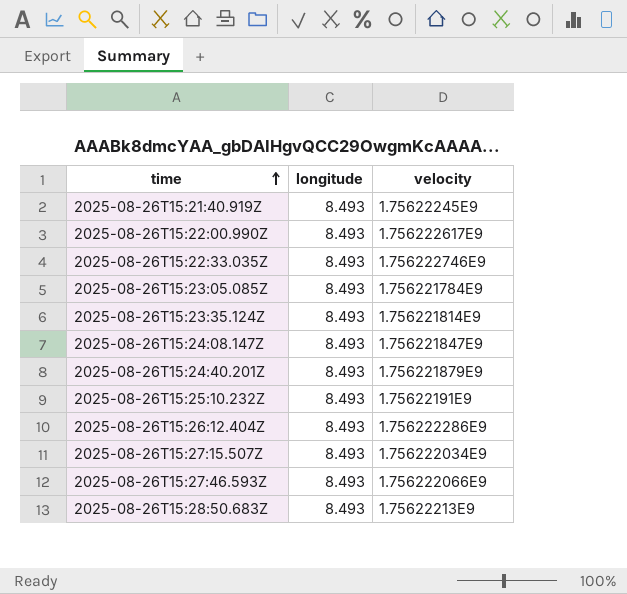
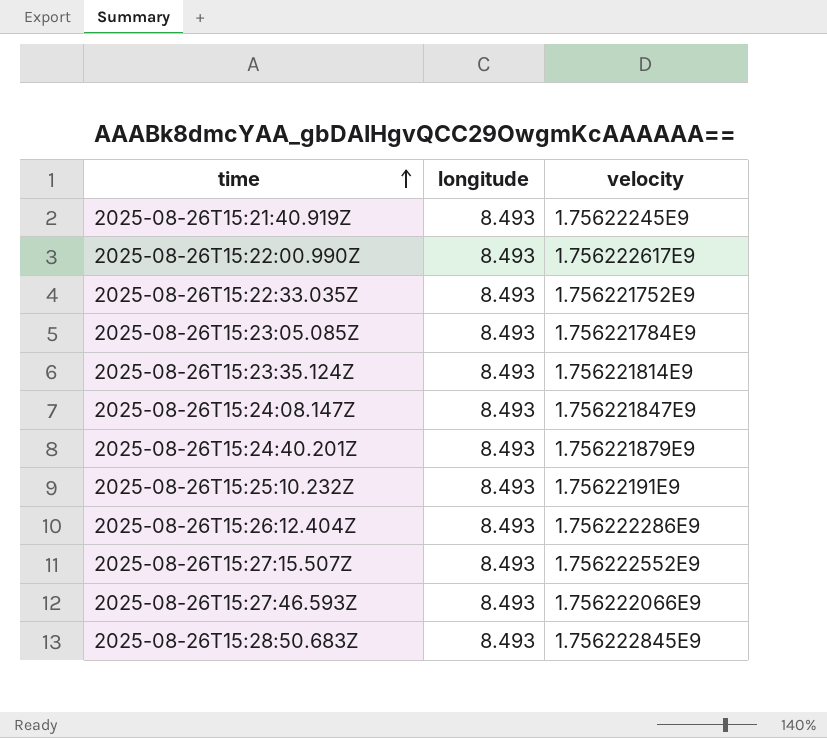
2025-08-26T15:22:33.035Z | velocity: 1.756222746E9 -> 1.756221752E9
2025-08-26T15:27:15.507Z | velocity: 1.756222034E9 -> 1.756222552E9
2025-08-26T15:28:50.683Z | velocity: 1.75622213E9 -> 1.756222845E9

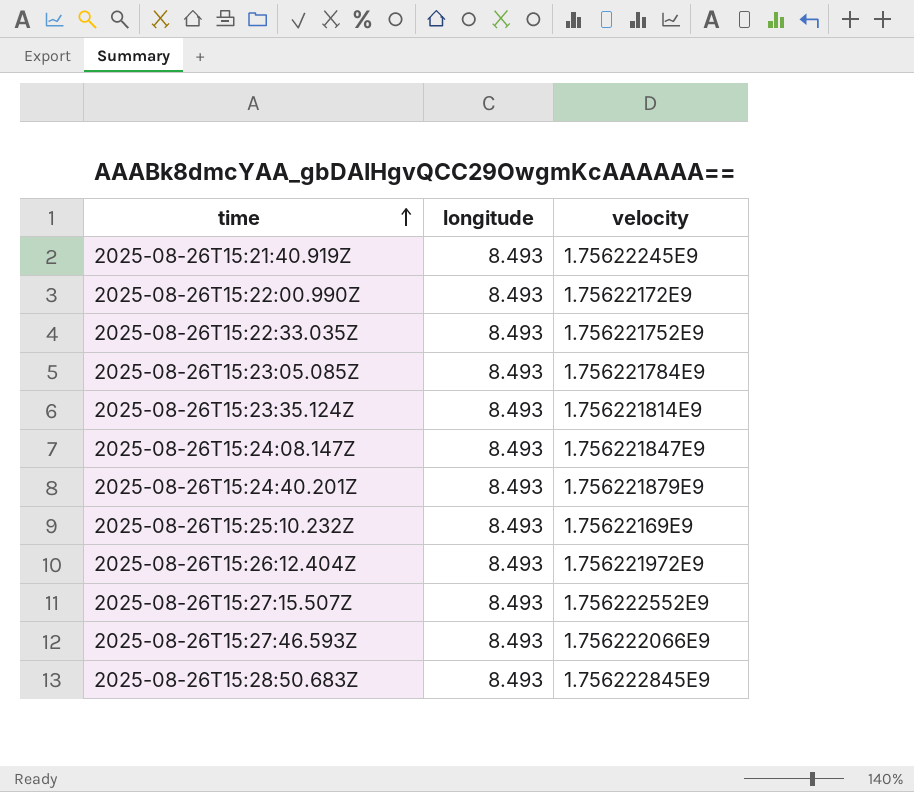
2025-08-26T15:22:00.990Z | velocity: 1.756222617E9 -> 1.75622172E9
2025-08-26T15:25:10.232Z | velocity: 1.75622191E9 -> 1.75622169E9
2025-08-26T15:26:12.404Z | velocity: 1.756222286E9 -> 1.756221972E9

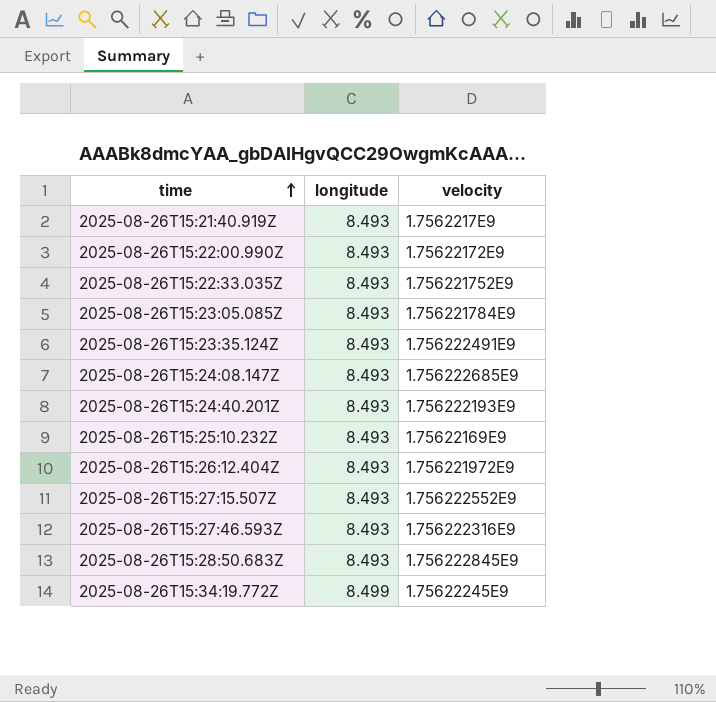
2025-08-26T15:21:40.919Z | velocity: 1.75622245E9 -> 1.7562217E9
2025-08-26T15:23:35.124Z | velocity: 1.756221814E9 -> 1.756222491E9
2025-08-26T15:24:08.147Z | velocity: 1.756221847E9 -> 1.756222685E9
2025-08-26T15:24:40.201Z | velocity: 1.756221879E9 -> 1.756222193E9
2025-08-26T15:27:46.593Z | velocity: 1.756222066E9 -> 1.756222316E9
row 2025-08-26T15:34:19.772Z: none -> 8.499 | 1.75622245E9

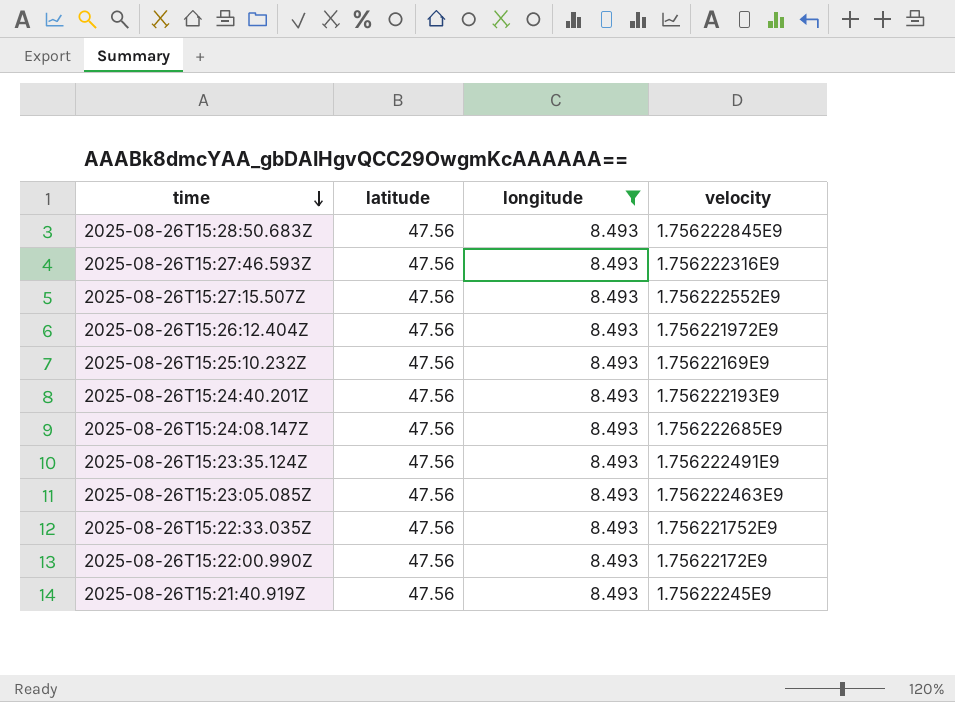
filter: none -> longitude = 8.493
row order: time ascending -> time descending
column latitude | position: none -> 2
2025-08-26T15:23:05.085Z | velocity: 1.756221784E9 -> 1.756222463E9
2025-08-26T15:21:40.919Z | velocity: 1.7562217E9 -> 1.75622245E9

